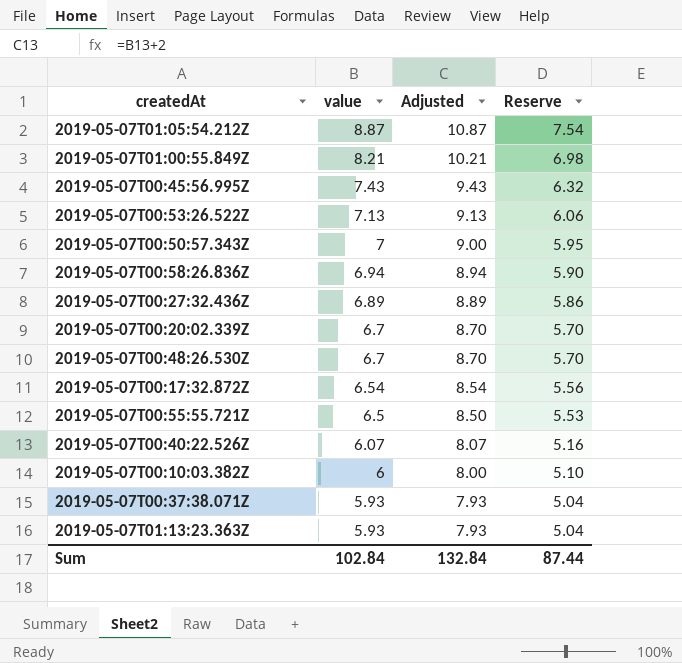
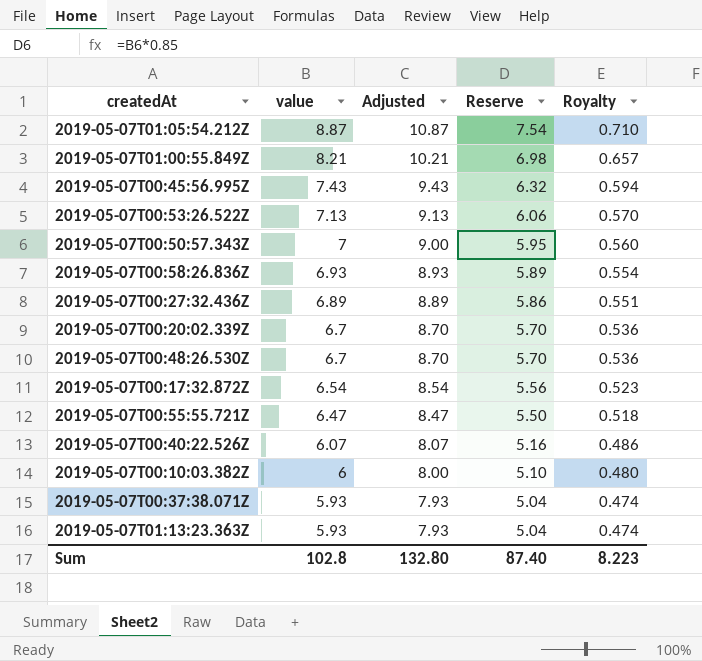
column Royalty | formula: none -> [value] * 0.08
2019-05-07T00:58:26.836Z | value: 6.94 -> 6.93
2019-05-07T00:58:26.836Z | Adjusted: 8.94 -> 8.93
2019-05-07T00:58:26.836Z | Reserve: 5.90 -> 5.89
2019-05-07T00:55:55.721Z | value: 6.5 -> 6.47
2019-05-07T00:55:55.721Z | Adjusted: 8.50 -> 8.47
2019-05-07T00:55:55.721Z | Reserve: 5.53 -> 5.50
Sum | value: 102.84 -> 102.8
Sum | Adjusted: 132.84 -> 132.80
Sum | Reserve: 87.44 -> 87.40

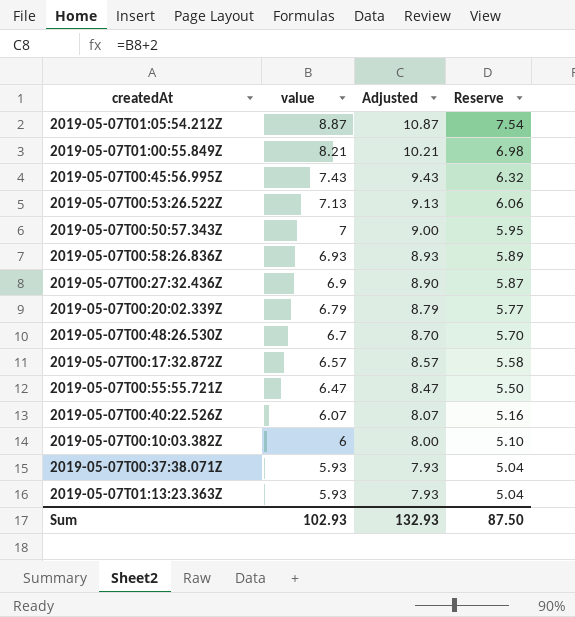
column Royalty | formula: [value] * 0.08 -> none
2019-05-07T00:27:32.436Z | value: 6.89 -> 6.9
2019-05-07T00:27:32.436Z | Adjusted: 8.89 -> 8.90
2019-05-07T00:27:32.436Z | Reserve: 5.86 -> 5.87
2019-05-07T00:20:02.339Z | value: 6.7 -> 6.79
2019-05-07T00:20:02.339Z | Adjusted: 8.70 -> 8.79
2019-05-07T00:20:02.339Z | Reserve: 5.70 -> 5.77
2019-05-07T00:17:32.872Z | value: 6.54 -> 6.57
2019-05-07T00:17:32.872Z | Adjusted: 8.54 -> 8.57
2019-05-07T00:17:32.872Z | Reserve: 5.56 -> 5.58
Sum | value: 102.8 -> 102.93
Sum | Adjusted: 132.80 -> 132.93
Sum | Reserve: 87.40 -> 87.50

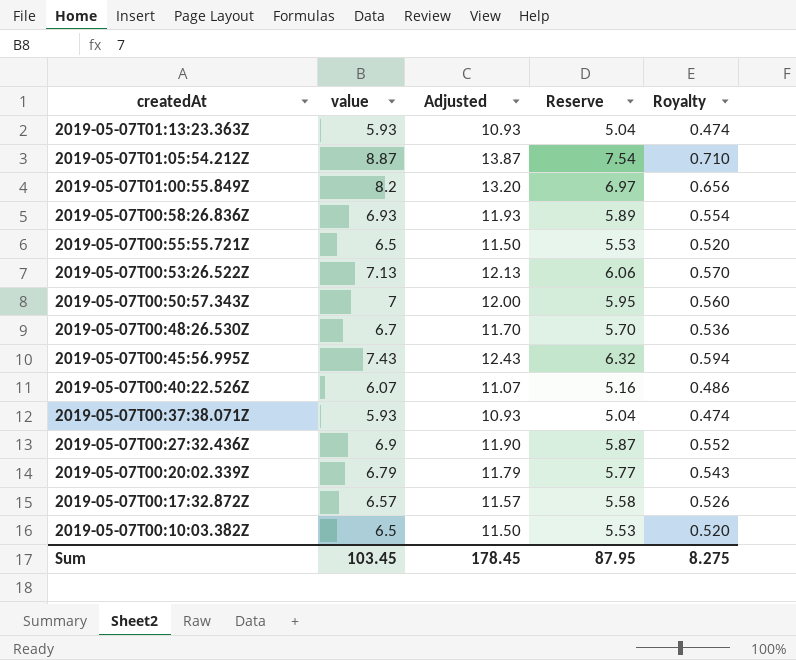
row order: value descending -> createdAt descending
column Adjusted | formula: [value] + 2 -> [value] + 5
column Royalty | formula: none -> [value] * 0.08
2019-05-07T01:00:55.849Z | value: 8.21 -> 8.2
2019-05-07T01:00:55.849Z | Reserve: 6.98 -> 6.97
2019-05-07T00:55:55.721Z | value: 6.47 -> 6.5
2019-05-07T00:55:55.721Z | Reserve: 5.50 -> 5.53
2019-05-07T00:10:03.382Z | value: 6 -> 6.5
2019-05-07T00:10:03.382Z | Reserve: 5.10 -> 5.53
Sum | value: 102.93 -> 103.45
Sum | Adjusted: 132.93 -> 178.45
Sum | Reserve: 87.50 -> 87.95

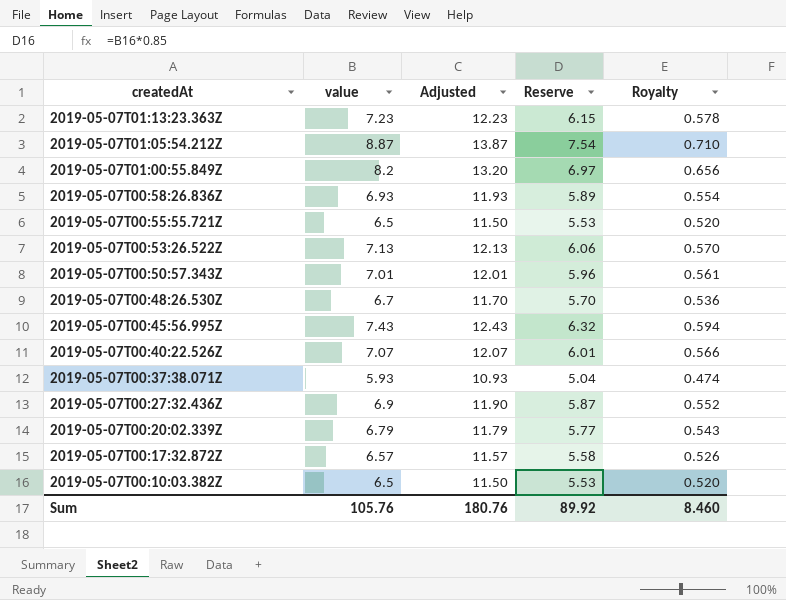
2019-05-07T01:13:23.363Z | value: 5.93 -> 7.23
2019-05-07T01:13:23.363Z | Adjusted: 10.93 -> 12.23
2019-05-07T01:13:23.363Z | Reserve: 5.04 -> 6.15
2019-05-07T01:13:23.363Z | Royalty: 0.474 -> 0.578
2019-05-07T00:50:57.343Z | value: 7 -> 7.01
2019-05-07T00:50:57.343Z | Adjusted: 12.00 -> 12.01
2019-05-07T00:50:57.343Z | Reserve: 5.95 -> 5.96
2019-05-07T00:50:57.343Z | Royalty: 0.560 -> 0.561
2019-05-07T00:40:22.526Z | value: 6.07 -> 7.07
2019-05-07T00:40:22.526Z | Adjusted: 11.07 -> 12.07
2019-05-07T00:40:22.526Z | Reserve: 5.16 -> 6.01
2019-05-07T00:40:22.526Z | Royalty: 0.486 -> 0.566
Sum | value: 103.45 -> 105.76
Sum | Adjusted: 178.45 -> 180.76
Sum | Reserve: 87.95 -> 89.92
Sum | Royalty: 8.275 -> 8.460

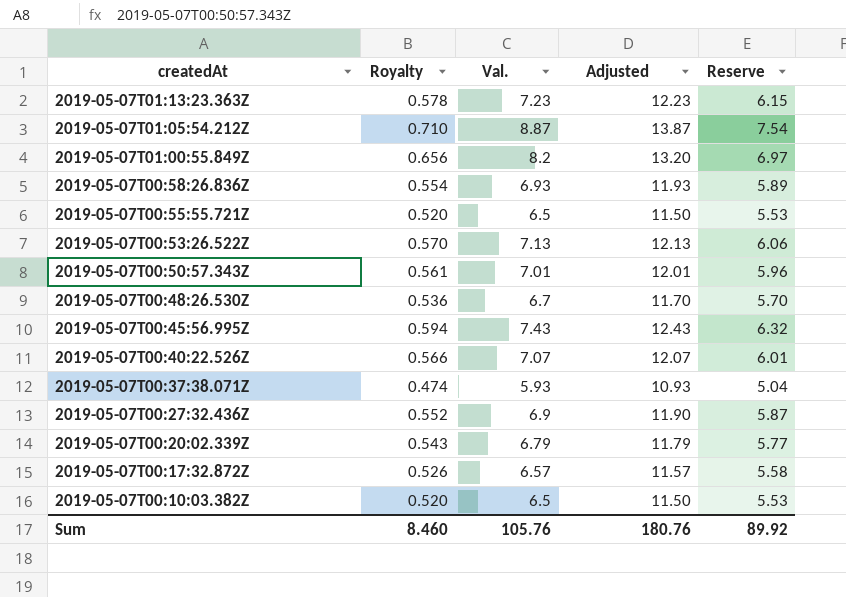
column Royalty | position: 5 -> 2
column name: value -> Val.

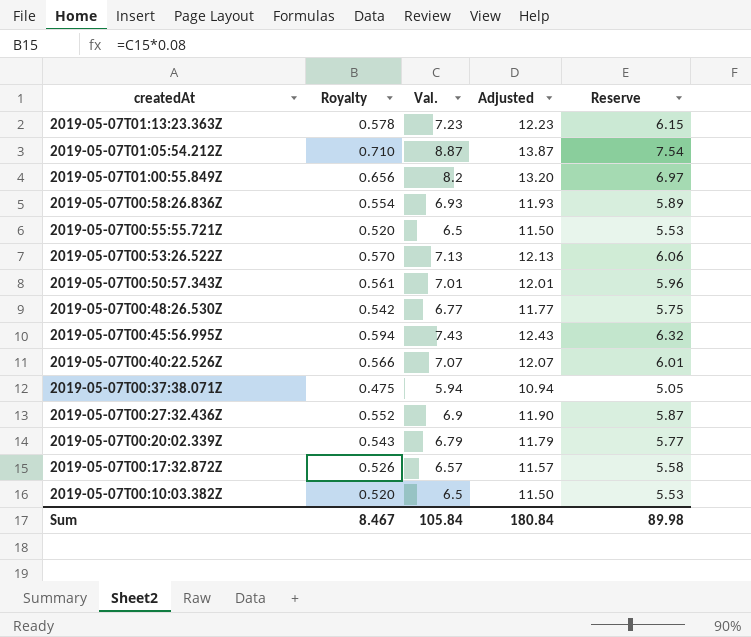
2019-05-07T00:48:26.530Z | Royalty: 0.536 -> 0.542
2019-05-07T00:48:26.530Z | Val.: 6.7 -> 6.77
2019-05-07T00:48:26.530Z | Adjusted: 11.70 -> 11.77
2019-05-07T00:48:26.530Z | Reserve: 5.70 -> 5.75
2019-05-07T00:37:38.071Z | Royalty: 0.474 -> 0.475
2019-05-07T00:37:38.071Z | Val.: 5.93 -> 5.94
2019-05-07T00:37:38.071Z | Adjusted: 10.93 -> 10.94
2019-05-07T00:37:38.071Z | Reserve: 5.04 -> 5.05
Sum | Royalty: 8.460 -> 8.467
Sum | Val.: 105.76 -> 105.84
Sum | Adjusted: 180.76 -> 180.84
Sum | Reserve: 89.92 -> 89.98

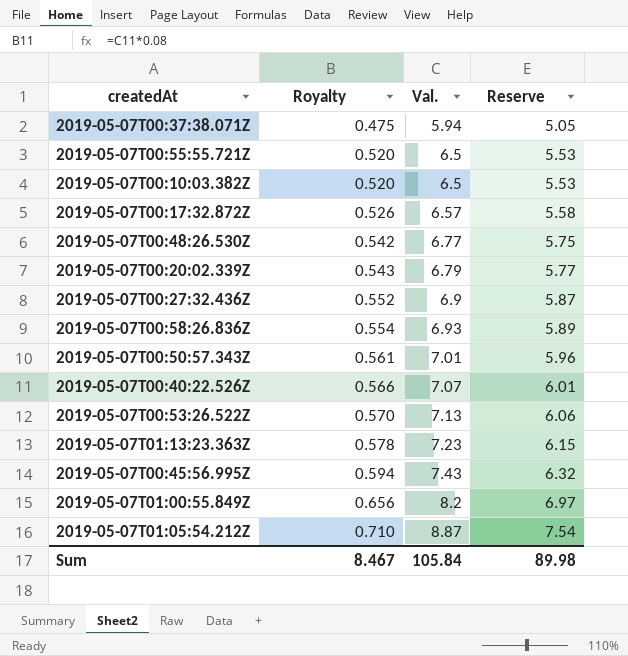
row order: createdAt descending -> Royalty ascending
column Adjusted | formula: [Val.] + 5 -> none

